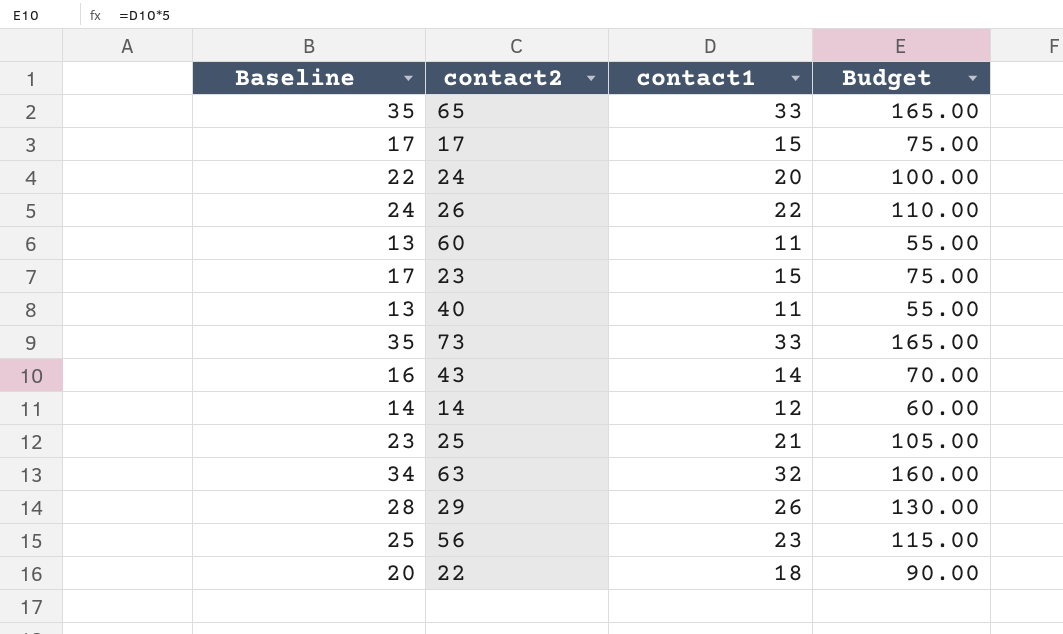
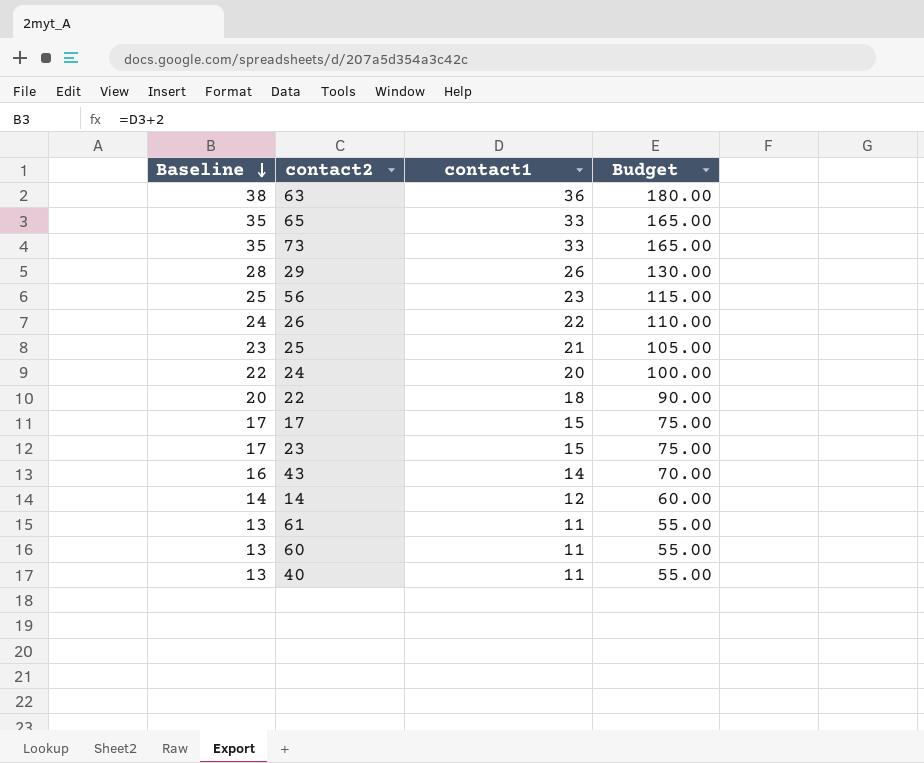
row order: none -> Baseline descending
63 | Baseline: 34 -> 38
63 | contact1: 32 -> 36
63 | Budget: 160.00 -> 180.00
row 61: none -> 13 | 11 | 55.00

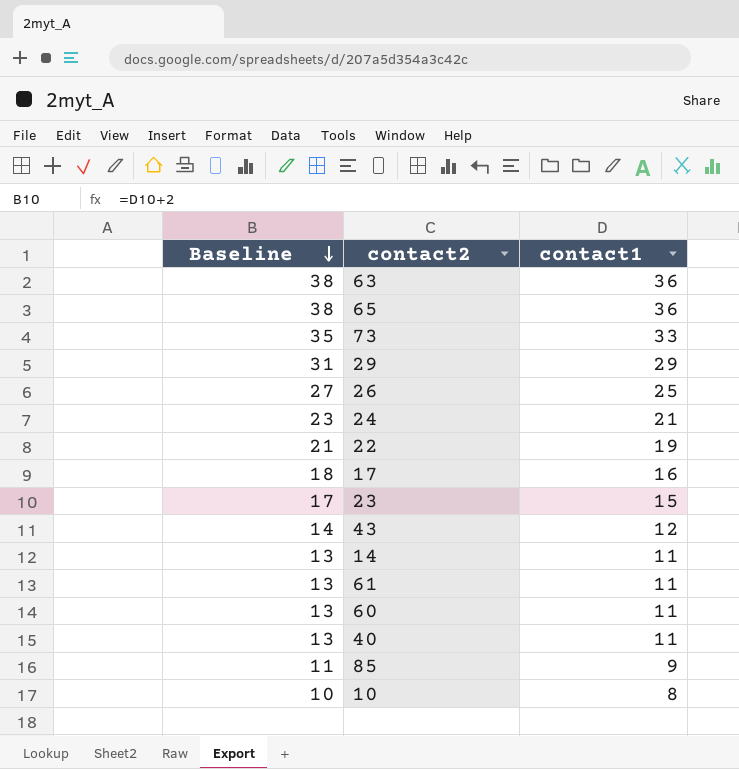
column Budget | formula: [contact1] * 5 -> none
row 56: 25 | 23 | 115.00 -> none
row 25: 23 | 21 | 105.00 -> none
65 | Baseline: 35 -> 38
65 | contact1: 33 -> 36
29 | Baseline: 28 -> 31
29 | contact1: 26 -> 29
26 | Baseline: 24 -> 27
26 | contact1: 22 -> 25
24 | Baseline: 22 -> 23
24 | contact1: 20 -> 21
22 | Baseline: 20 -> 21
22 | contact1: 18 -> 19
17 | Baseline: 17 -> 18
17 | contact1: 15 -> 16
43 | Baseline: 16 -> 14
43 | contact1: 14 -> 12
14 | Baseline: 14 -> 13
14 | contact1: 12 -> 11
row 85: none -> 11 | 9
row 10: none -> 10 | 8

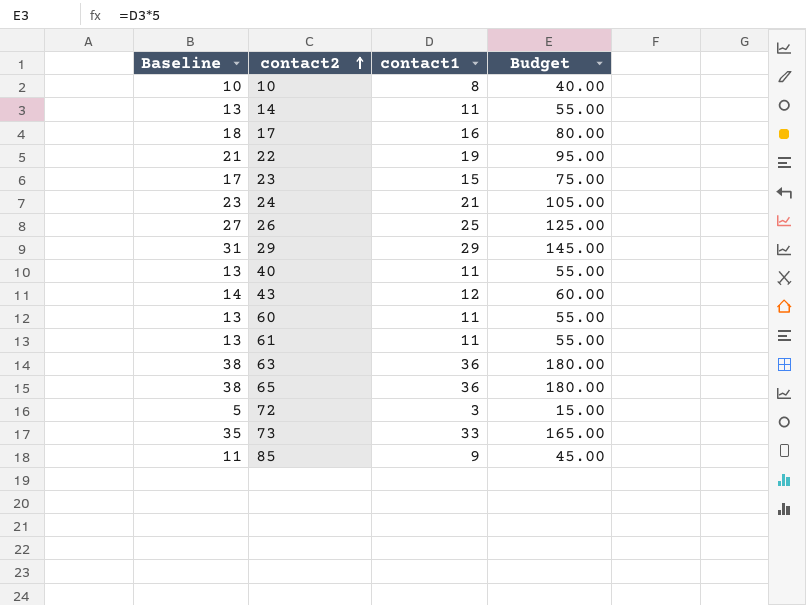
row order: Baseline descending -> contact2 ascending
column Budget | formula: none -> [contact1] * 5
row 72: none -> 5 | 3 | 15.00

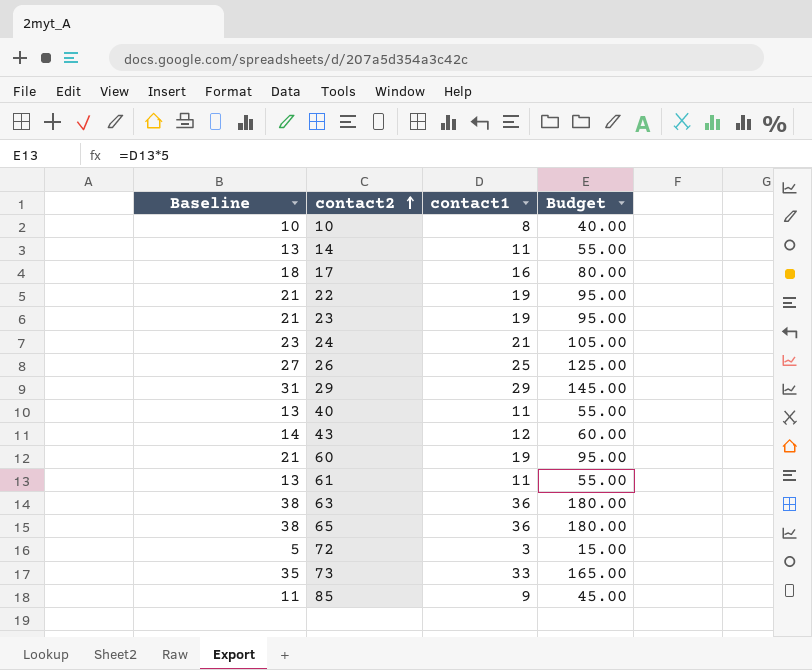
23 | Baseline: 17 -> 21
23 | contact1: 15 -> 19
23 | Budget: 75.00 -> 95.00
60 | Baseline: 13 -> 21
60 | contact1: 11 -> 19
60 | Budget: 55.00 -> 95.00

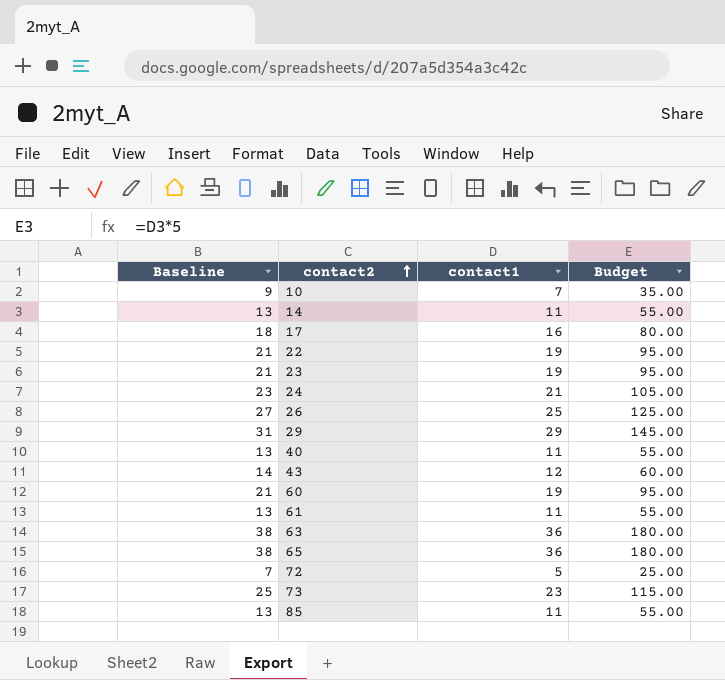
10 | Baseline: 10 -> 9
10 | contact1: 8 -> 7
10 | Budget: 40.00 -> 35.00
72 | Baseline: 5 -> 7
72 | contact1: 3 -> 5
72 | Budget: 15.00 -> 25.00
73 | Baseline: 35 -> 25
73 | contact1: 33 -> 23
73 | Budget: 165.00 -> 115.00
85 | Baseline: 11 -> 13
85 | contact1: 9 -> 11
85 | Budget: 45.00 -> 55.00

